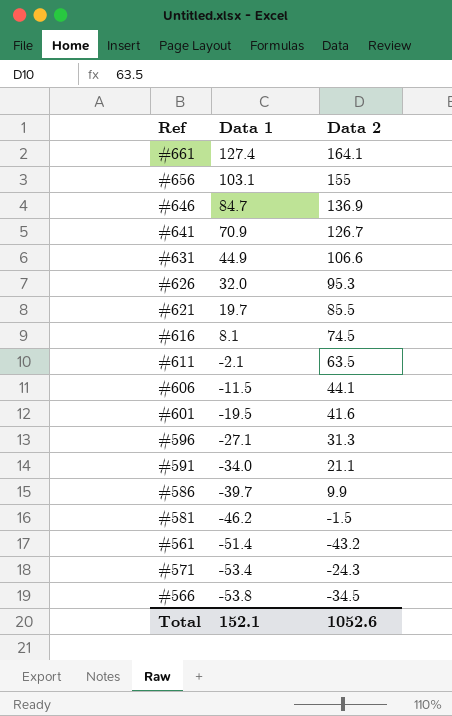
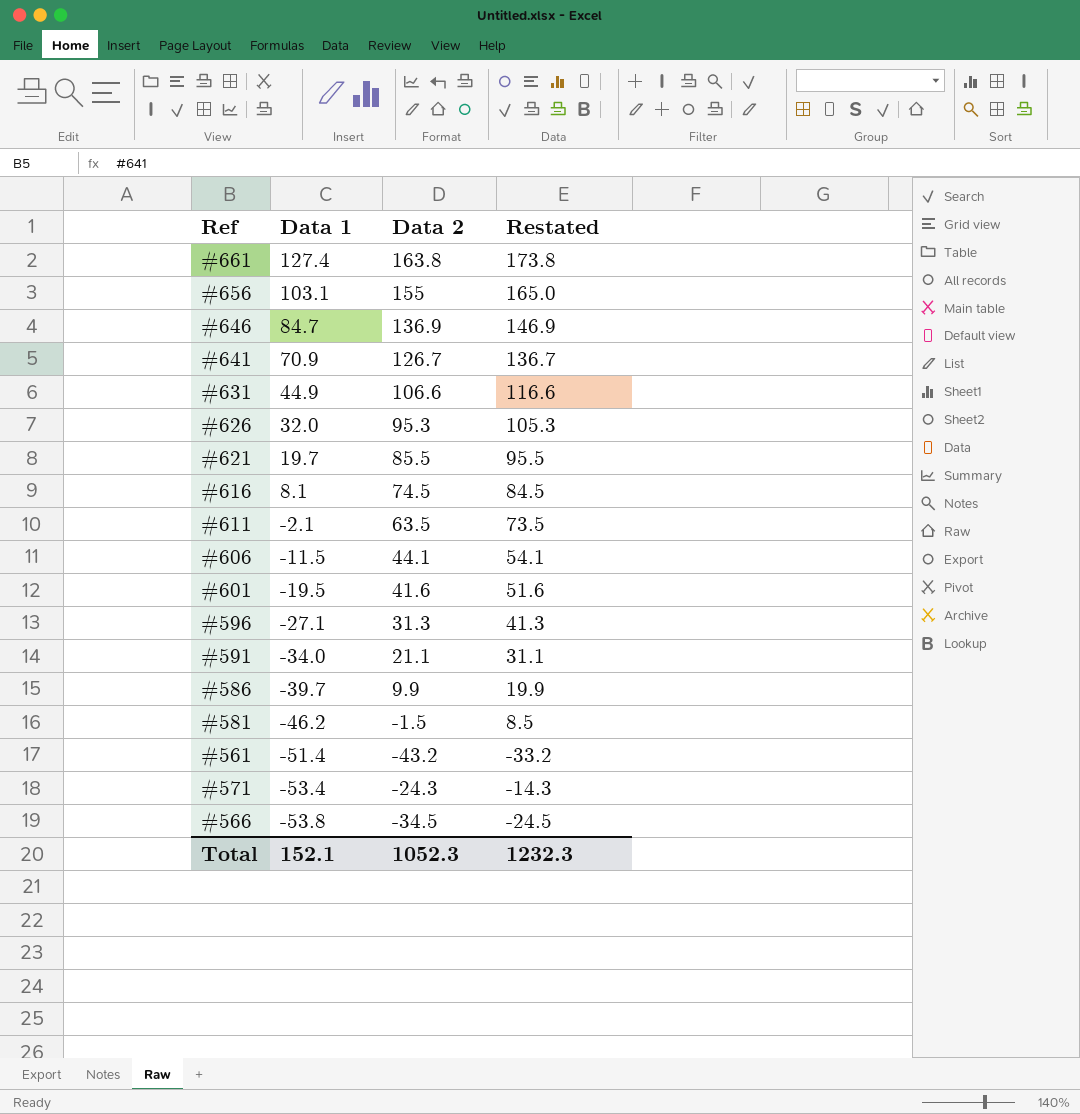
column Restated | formula: none -> [Data 2] + 10
#661 | Data 2: 164.1 -> 163.8
Total | Data 2: 1052.6 -> 1052.3

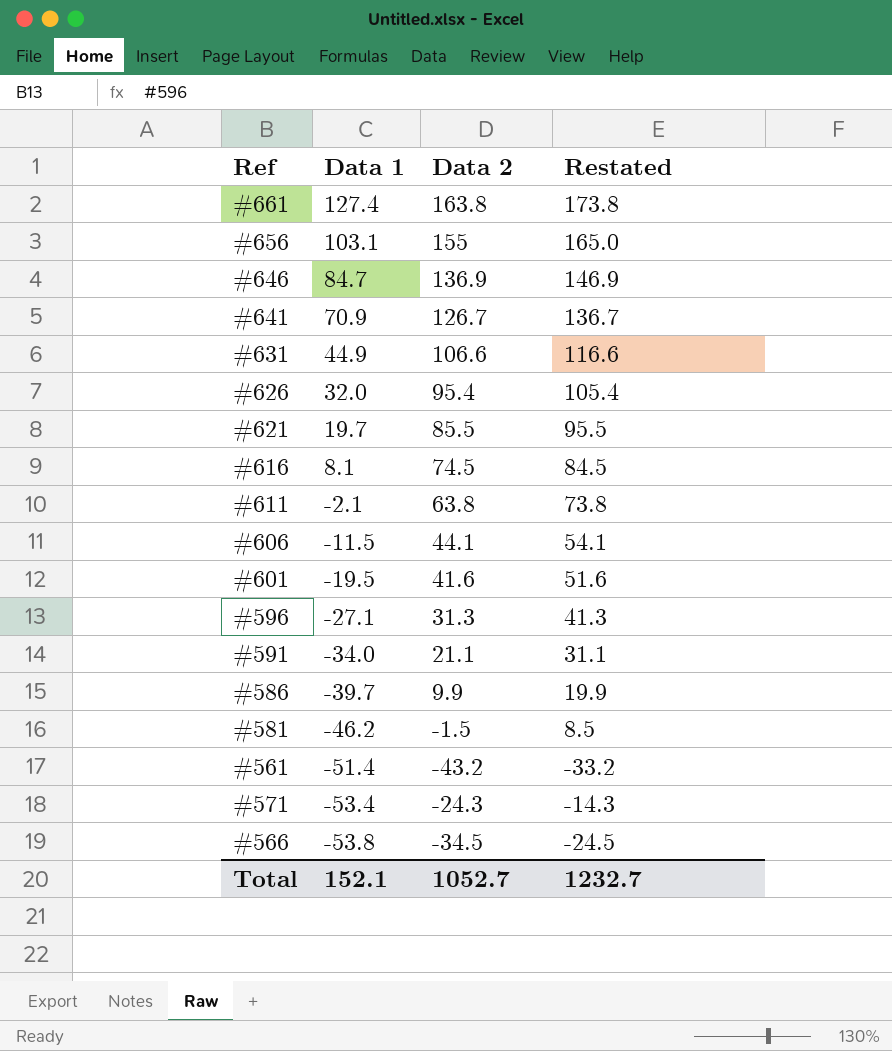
#626 | Data 2: 95.3 -> 95.4
#626 | Restated: 105.3 -> 105.4
#611 | Data 2: 63.5 -> 63.8
#611 | Restated: 73.5 -> 73.8
Total | Data 2: 1052.3 -> 1052.7
Total | Restated: 1232.3 -> 1232.7

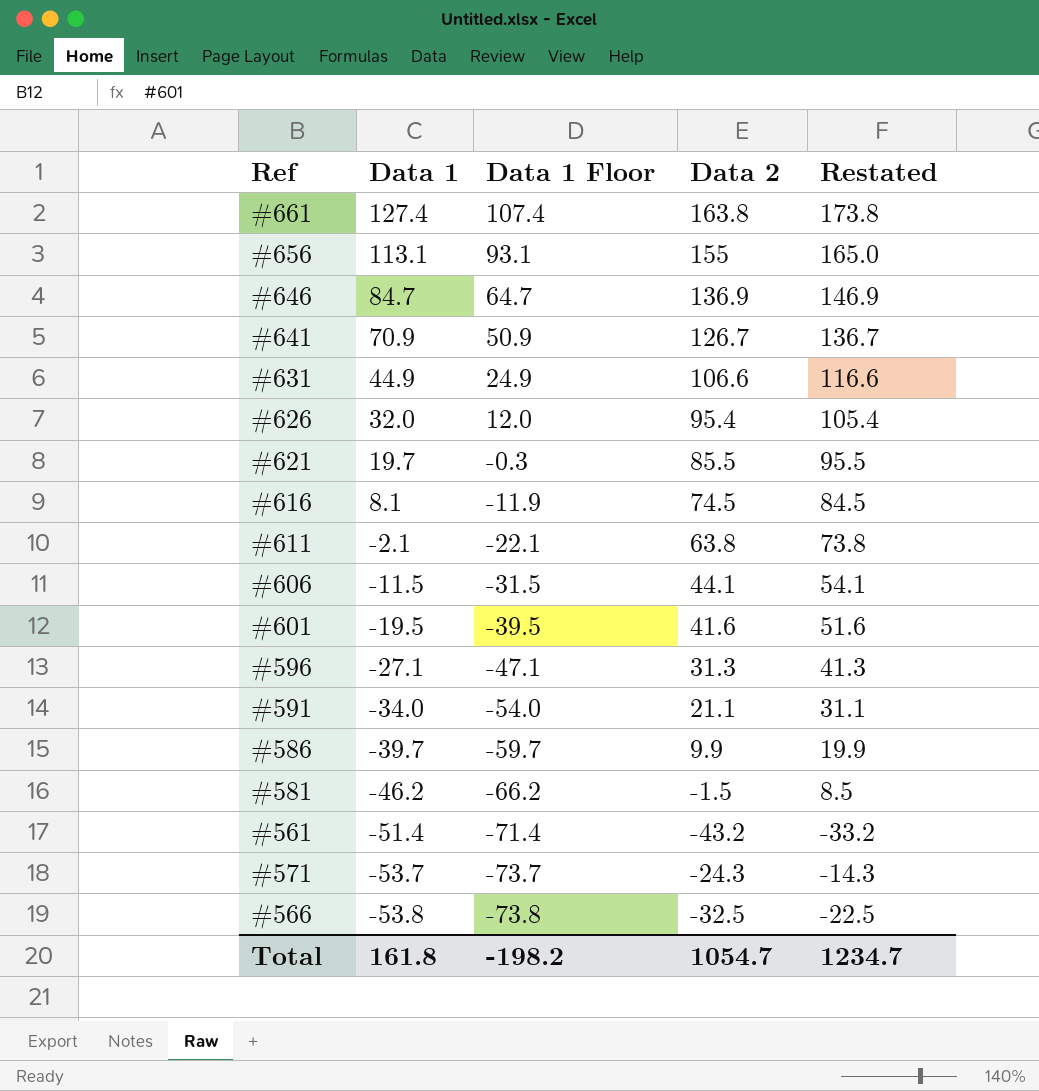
column Data 1 Floor | formula: none -> [Data 1] - 20
#656 | Data 1: 103.1 -> 113.1
#571 | Data 1: -53.4 -> -53.7
#566 | Data 2: -34.5 -> -32.5
#566 | Restated: -24.5 -> -22.5
Total | Data 1: 152.1 -> 161.8
Total | Data 2: 1052.7 -> 1054.7
Total | Restated: 1232.7 -> 1234.7

